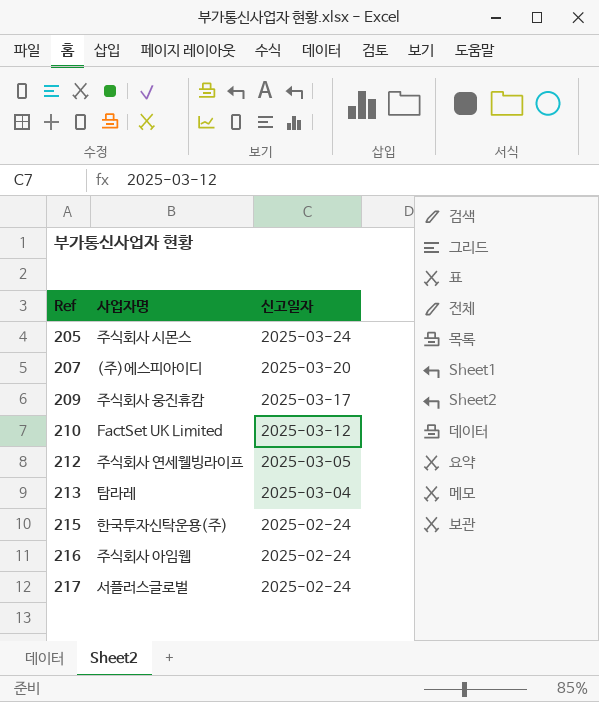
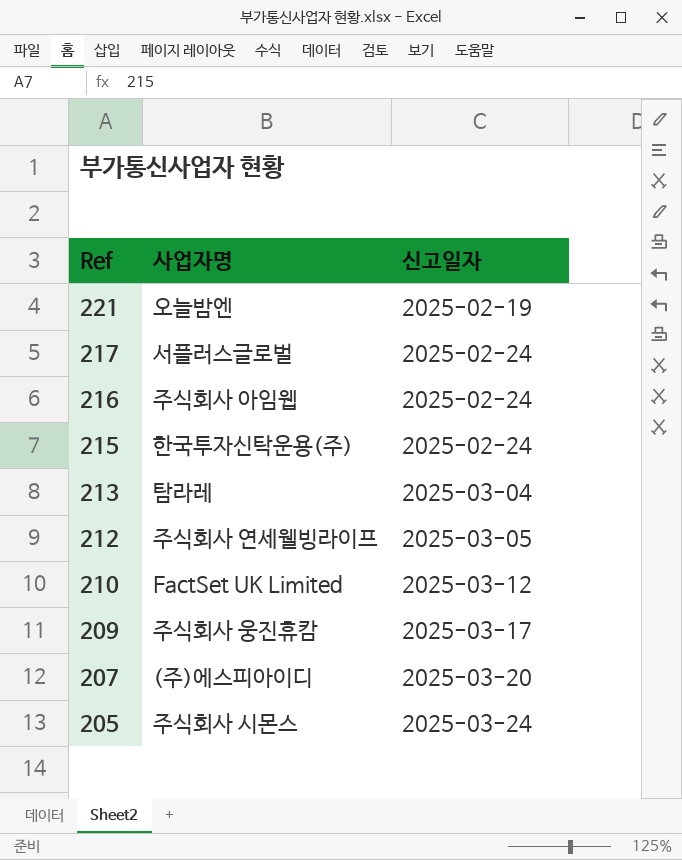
row order: Ref ascending -> Ref descending
row 221: none -> 오늘밤엔 | 2025-02-19

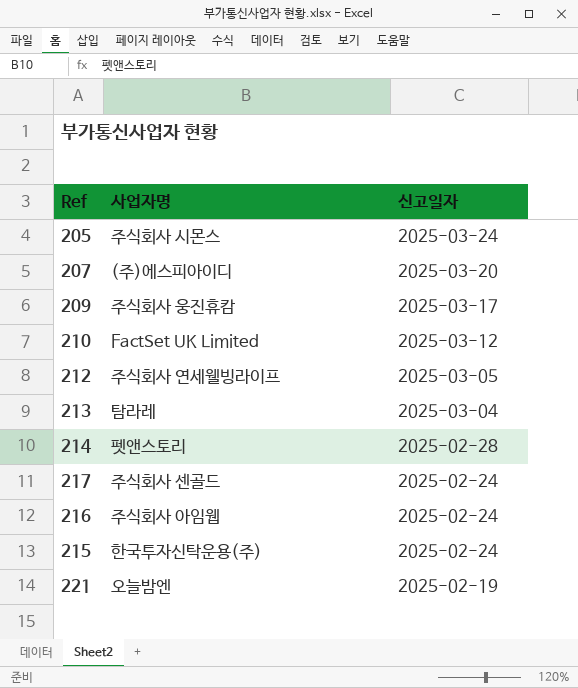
row order: Ref descending -> 신고일자 descending
row 214: none -> 펫앤스토리 | 2025-02-28
217 | 사업자명: 서플러스글로벌 -> 주식회사 센골드

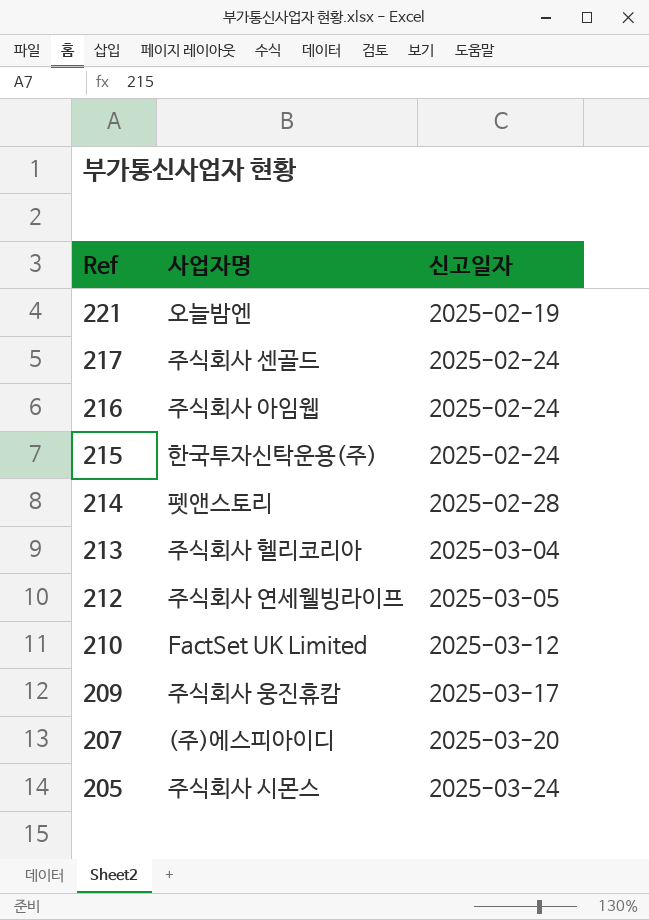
row order: 신고일자 descending -> Ref descending
213 | 사업자명: 탐라레 -> 주식회사 헬리코리아

